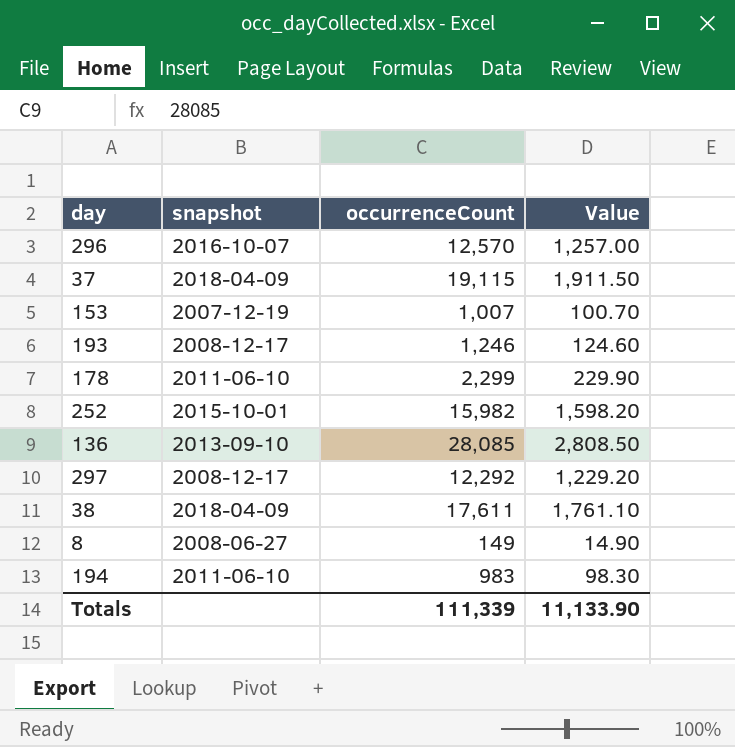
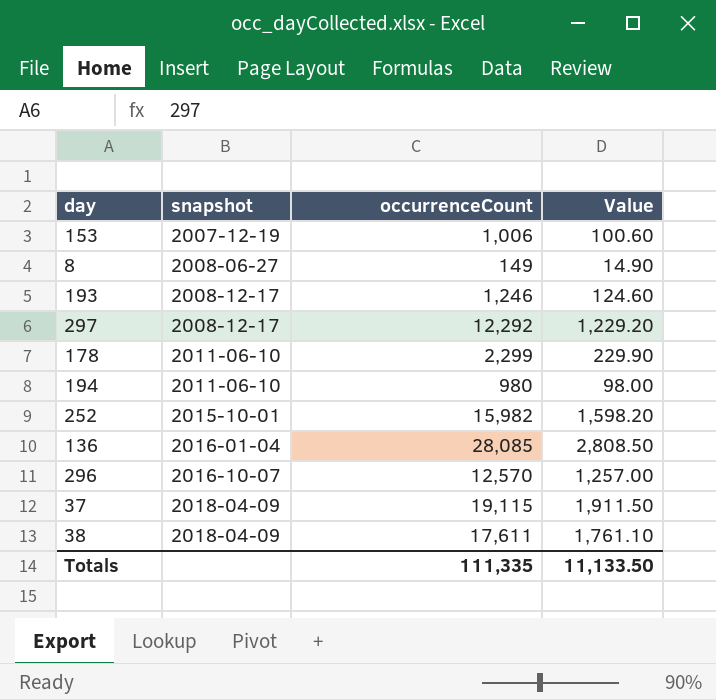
row order: none -> snapshot ascending
153 | occurrenceCount: 1,007 -> 1,006
153 | Value: 100.70 -> 100.60
194 | occurrenceCount: 983 -> 980
194 | Value: 98.30 -> 98.00
136 | snapshot: 2013-09-10 -> 2016-01-04
Totals | occurrenceCount: 111,339 -> 111,335
Totals | Value: 11,133.90 -> 11,133.50

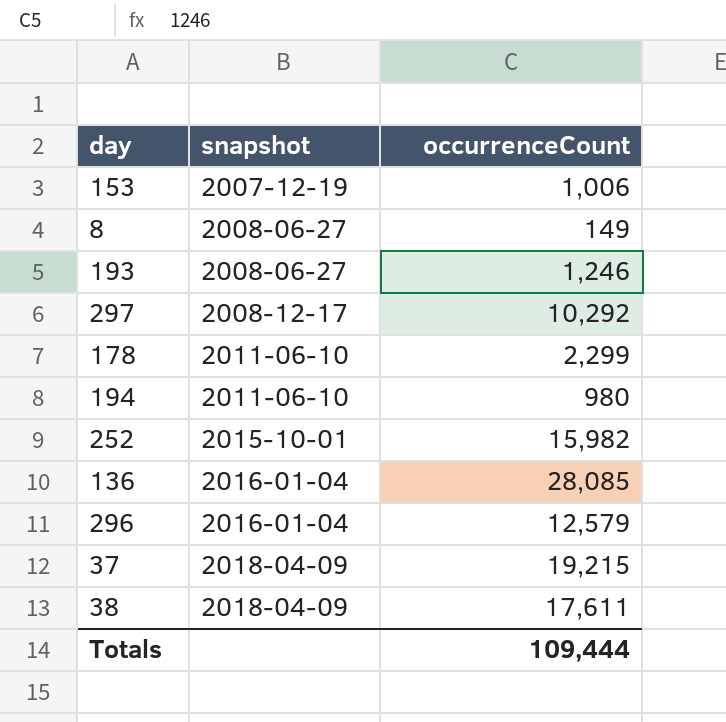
column Value | formula: [occurrenceCount] * 0.1 -> none
193 | snapshot: 2008-12-17 -> 2008-06-27
297 | occurrenceCount: 12,292 -> 10,292
296 | snapshot: 2016-10-07 -> 2016-01-04
296 | occurrenceCount: 12,570 -> 12,579
37 | occurrenceCount: 19,115 -> 19,215
Totals | occurrenceCount: 111,335 -> 109,444

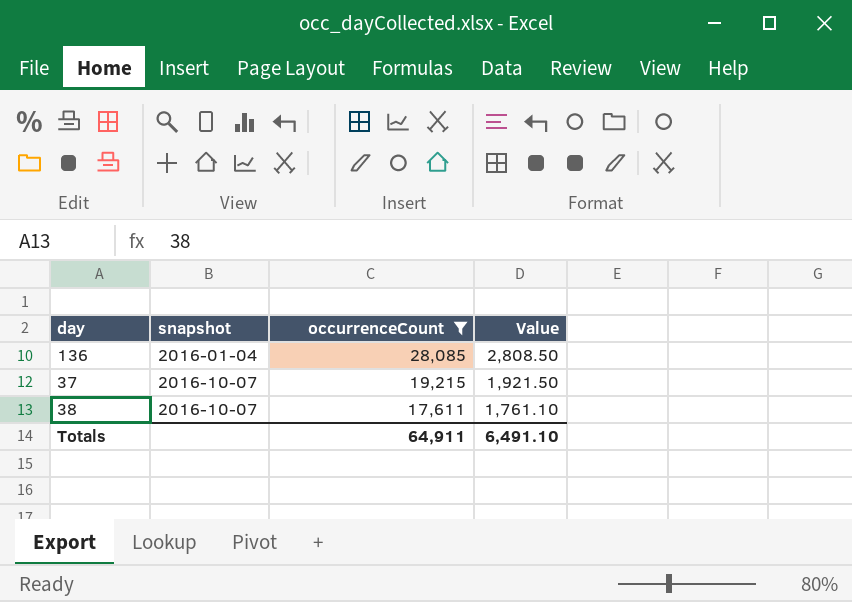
filter: none -> occurrenceCount >= 17,611
column Value | formula: none -> [occurrenceCount] * 0.1
37 | snapshot: 2018-04-09 -> 2016-10-07
38 | snapshot: 2018-04-09 -> 2016-10-07
Totals | occurrenceCount: 109,444 -> 64,911

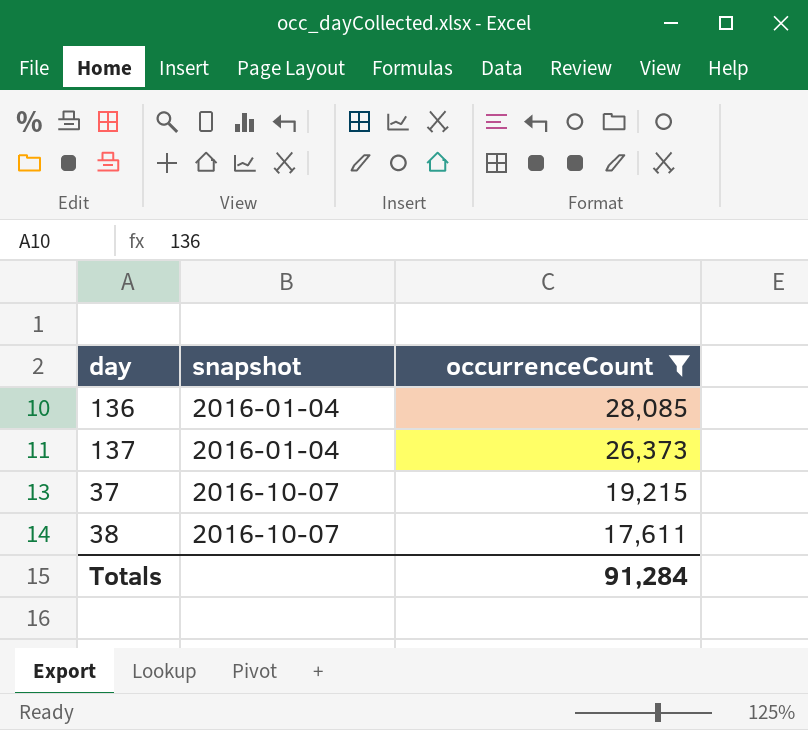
column Value | formula: [occurrenceCount] * 0.1 -> none
row 137: none -> 2016-01-04 | 26,373
Totals | occurrenceCount: 64,911 -> 91,284

